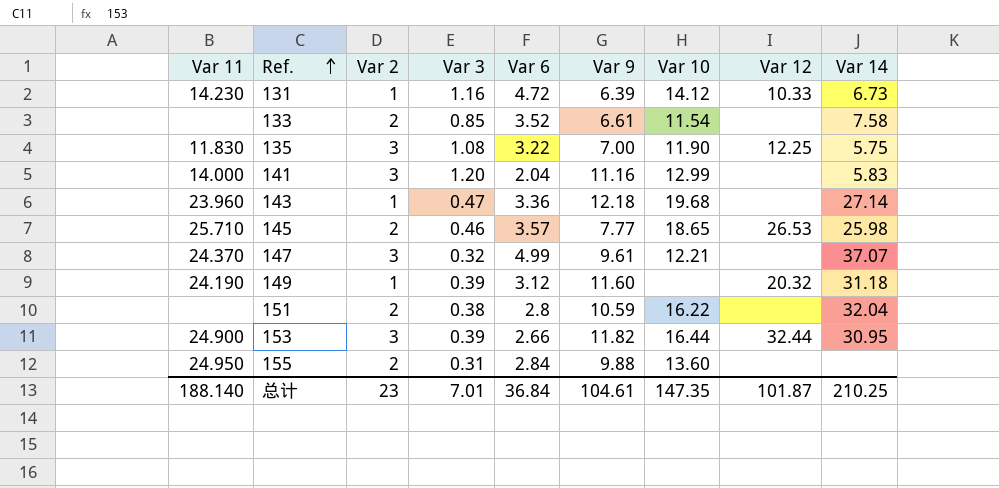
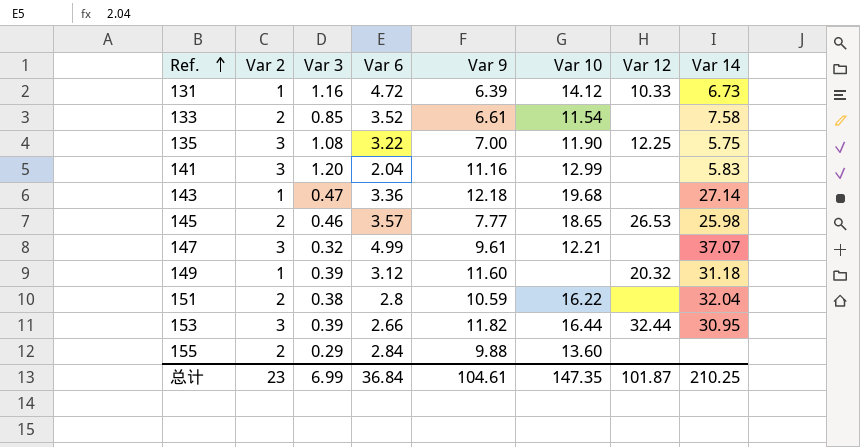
column Var 11 | position: 1 -> none
155 | Var 3: 0.31 -> 0.29
总计 | Var 3: 7.01 -> 6.99

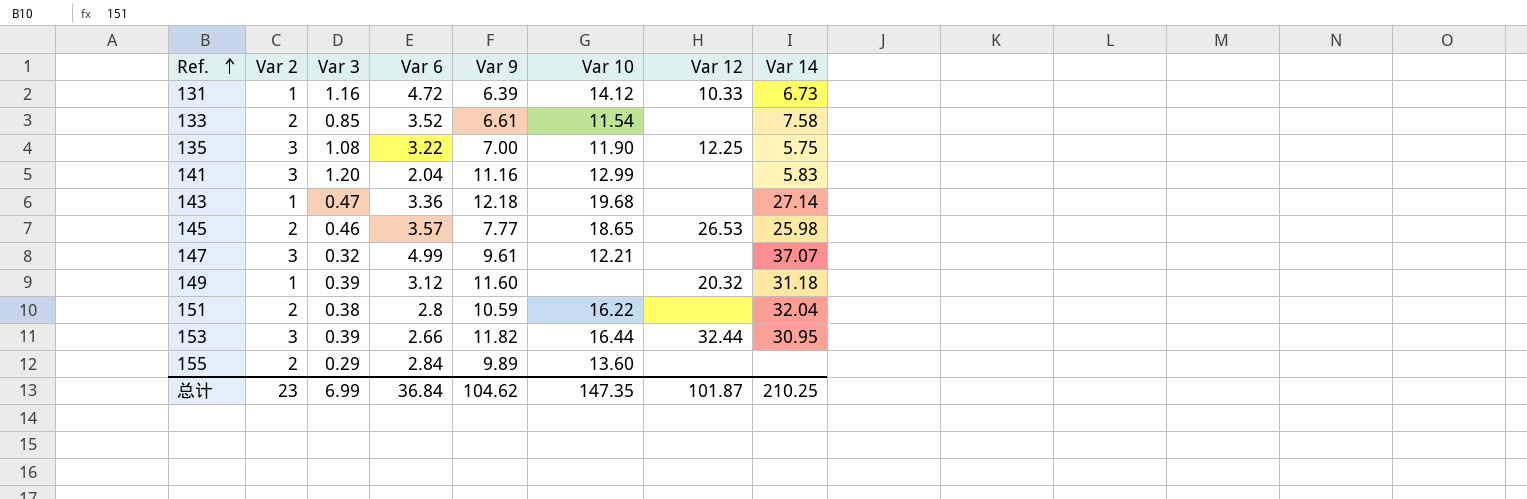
155 | Var 9: 9.88 -> 9.89
总计 | Var 9: 104.61 -> 104.62

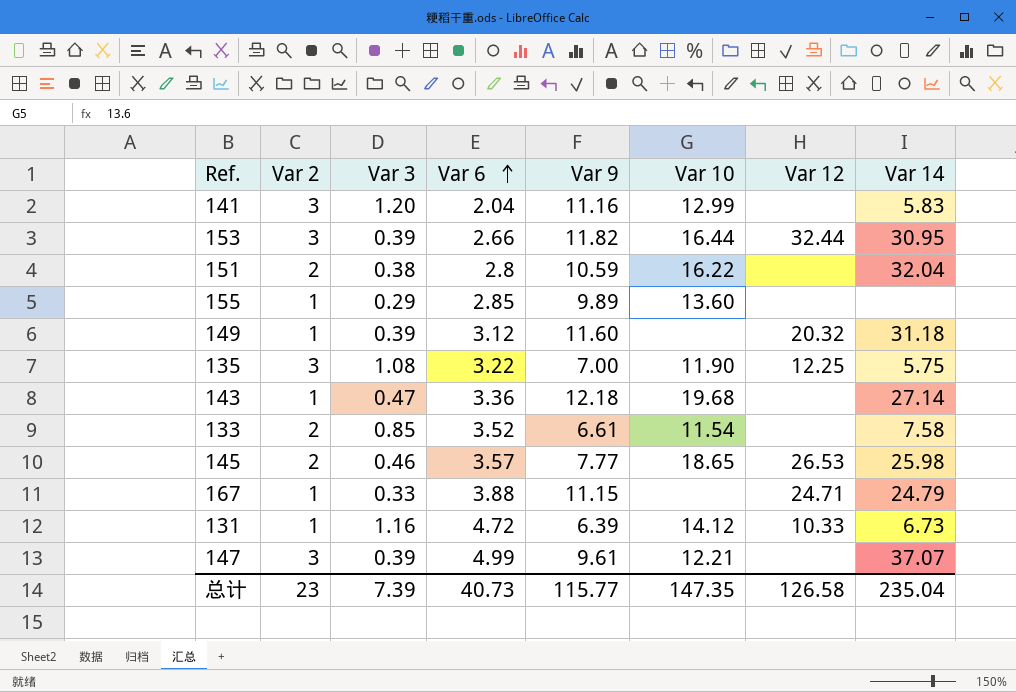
row order: Ref. ascending -> Var 6 ascending
155 | Var 2: 2 -> 1
155 | Var 6: 2.84 -> 2.85
row 167: none -> 1 | 0.33 | 3.88 | 11.15 | none | 24.71 | 24.79
147 | Var 3: 0.32 -> 0.39
总计 | Var 3: 6.99 -> 7.39
总计 | Var 6: 36.84 -> 40.73
总计 | Var 9: 104.62 -> 115.77
总计 | Var 12: 101.87 -> 126.58
总计 | Var 14: 210.25 -> 235.04

